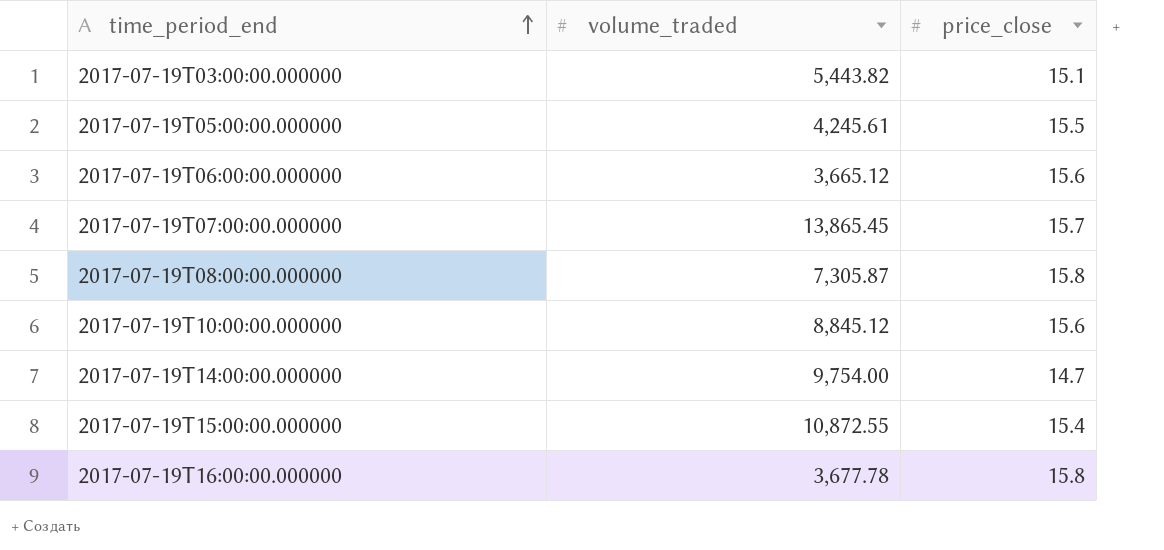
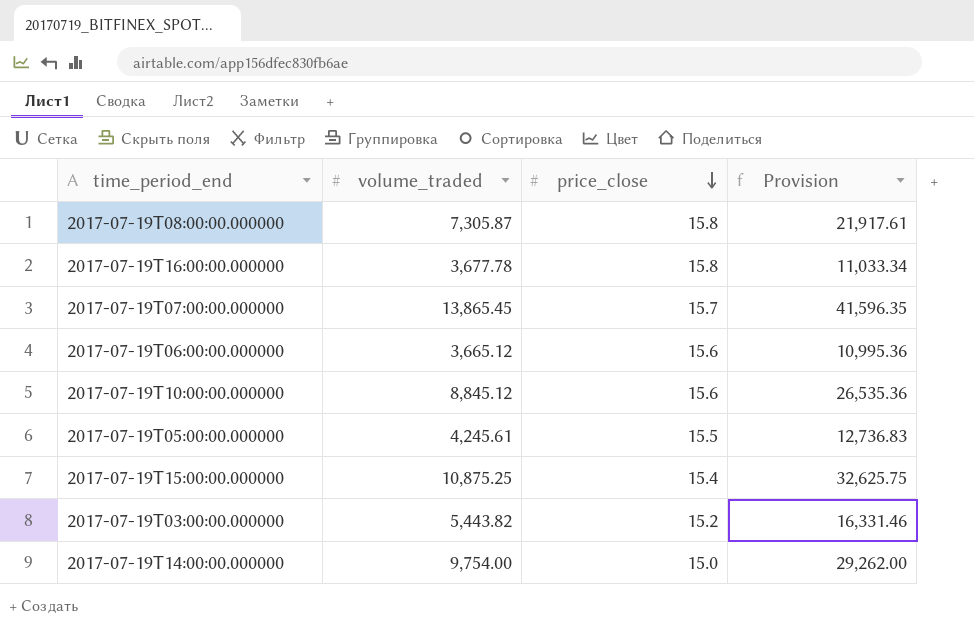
row order: time_period_end ascending -> price_close descending
column Provision | formula: none -> [volume_traded] * 3
2017-07-19T15:00:00.000000 | volume_traded: 10,872.55 -> 10,875.25
2017-07-19T03:00:00.000000 | price_close: 15.1 -> 15.2
2017-07-19T14:00:00.000000 | price_close: 14.7 -> 15.0

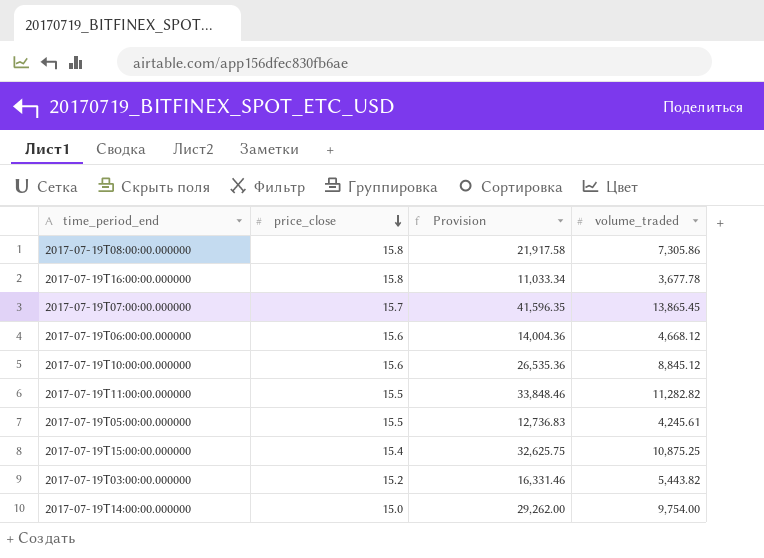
column volume_traded | position: 2 -> 4
2017-07-19T08:00:00.000000 | Provision: 21,917.61 -> 21,917.58
2017-07-19T08:00:00.000000 | volume_traded: 7,305.87 -> 7,305.86
2017-07-19T06:00:00.000000 | Provision: 10,995.36 -> 14,004.36
2017-07-19T06:00:00.000000 | volume_traded: 3,665.12 -> 4,668.12
row 2017-07-19T11:00:00.000000: none -> 15.5 | 33,848.46 | 11,282.82

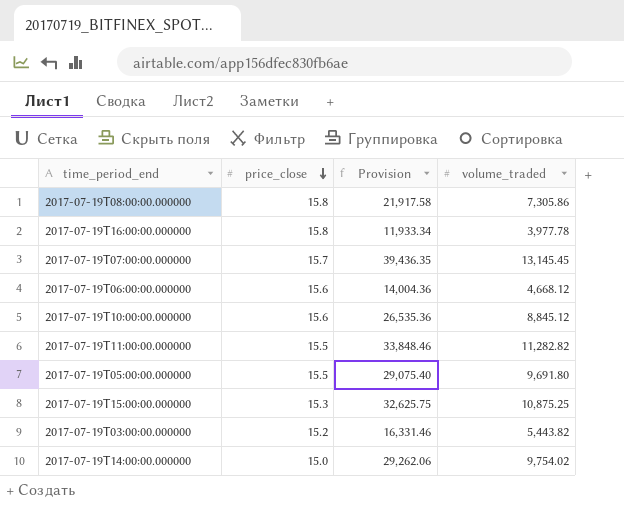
2017-07-19T16:00:00.000000 | Provision: 11,033.34 -> 11,933.34
2017-07-19T16:00:00.000000 | volume_traded: 3,677.78 -> 3,977.78
2017-07-19T07:00:00.000000 | Provision: 41,596.35 -> 39,436.35
2017-07-19T07:00:00.000000 | volume_traded: 13,865.45 -> 13,145.45
2017-07-19T05:00:00.000000 | Provision: 12,736.83 -> 29,075.40
2017-07-19T05:00:00.000000 | volume_traded: 4,245.61 -> 9,691.80
2017-07-19T15:00:00.000000 | price_close: 15.4 -> 15.3
2017-07-19T14:00:00.000000 | Provision: 29,262.00 -> 29,262.06
2017-07-19T14:00:00.000000 | volume_traded: 9,754.00 -> 9,754.02

